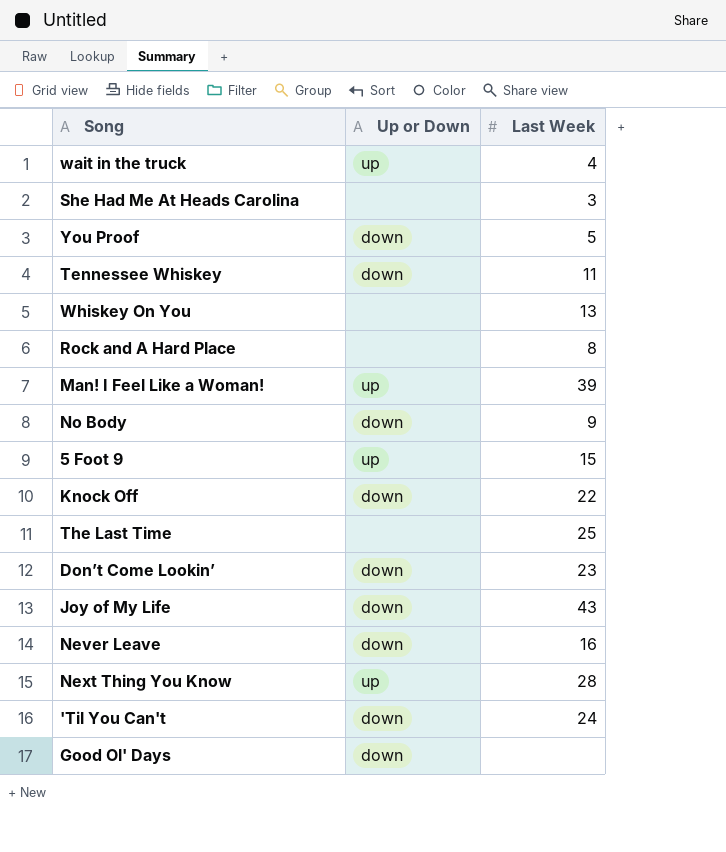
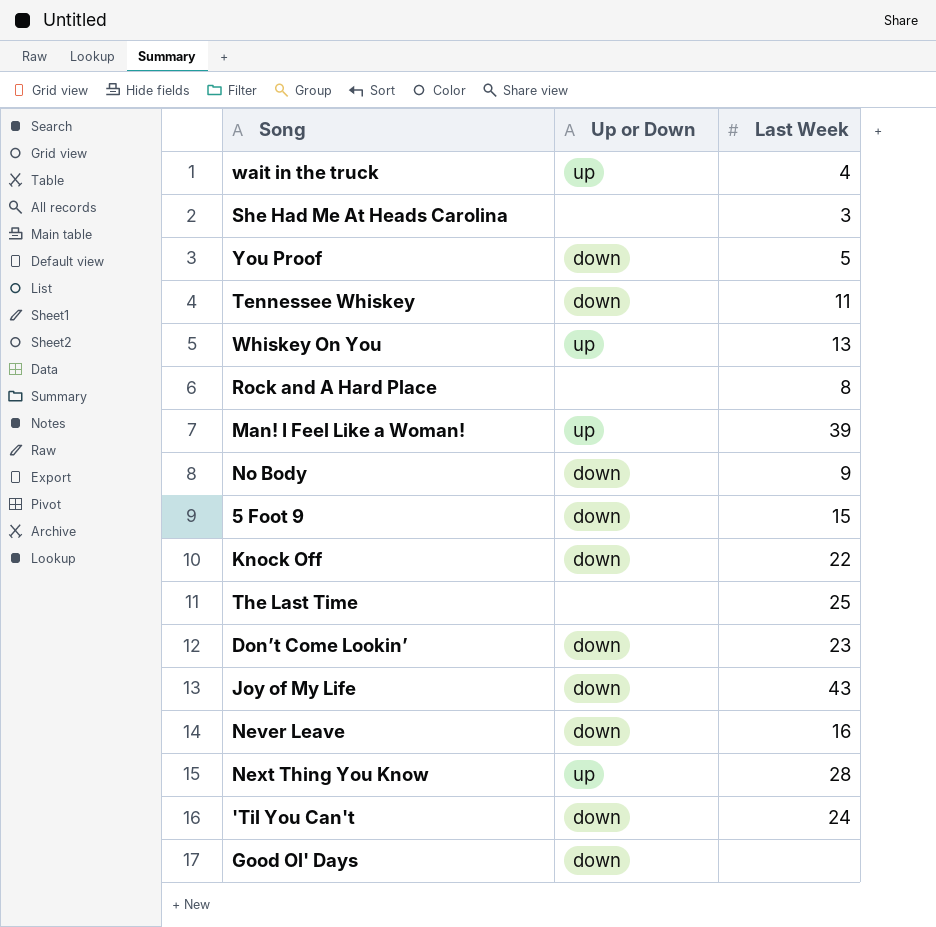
Whiskey On You | Up or Down: none -> up
5 Foot 9 | Up or Down: up -> down

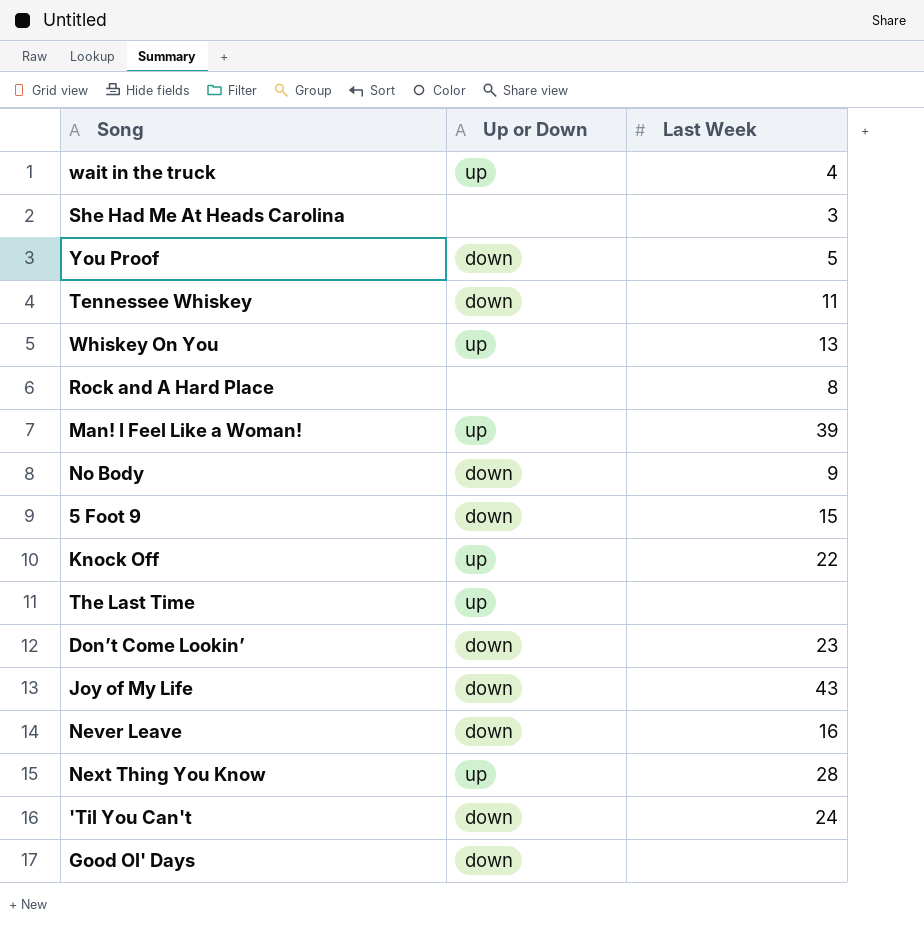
Knock Off | Up or Down: down -> up
The Last Time | Up or Down: none -> up
The Last Time | Last Week: 25 -> none

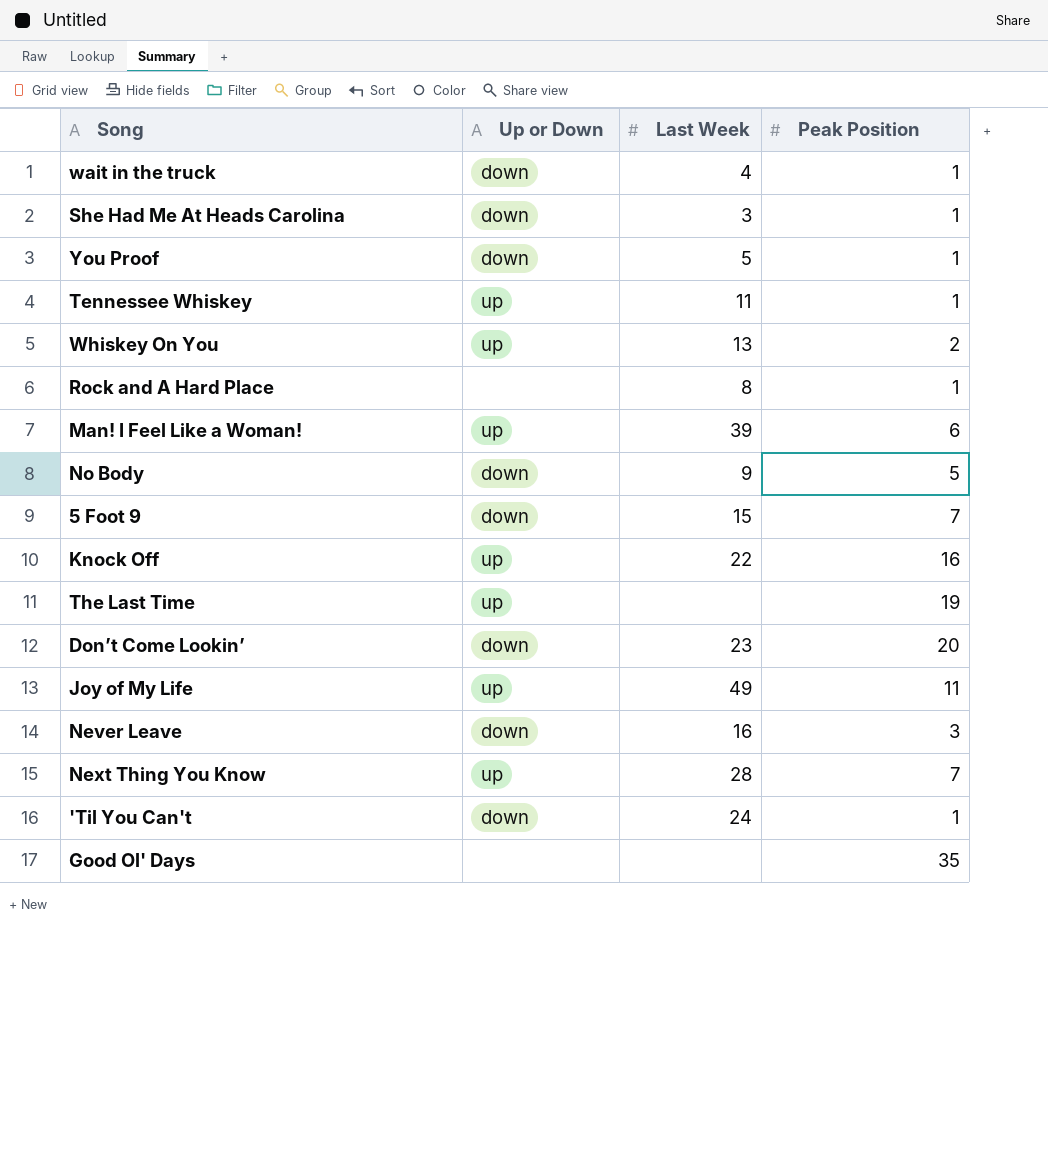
column Peak Position | position: none -> 4
wait in the truck | Up or Down: up -> down
She Had Me At Heads Carolina | Up or Down: none -> down
Tennessee Whiskey | Up or Down: down -> up
Joy of My Life | Up or Down: down -> up
Joy of My Life | Last Week: 43 -> 49
Good Ol' Days | Up or Down: down -> none

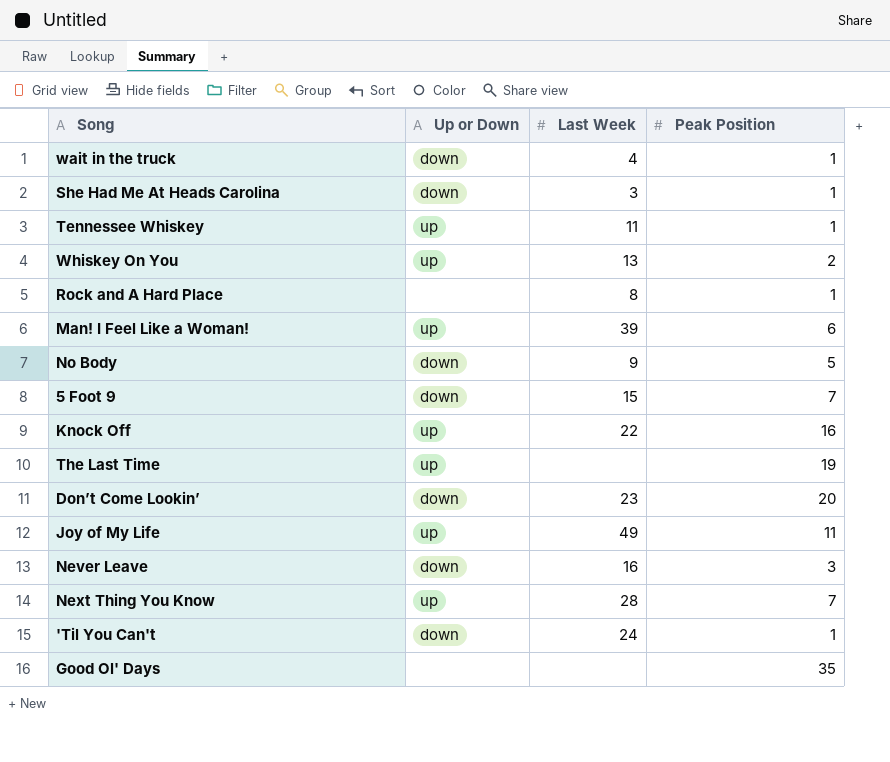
row You Proof: down | 5 | 1 -> none

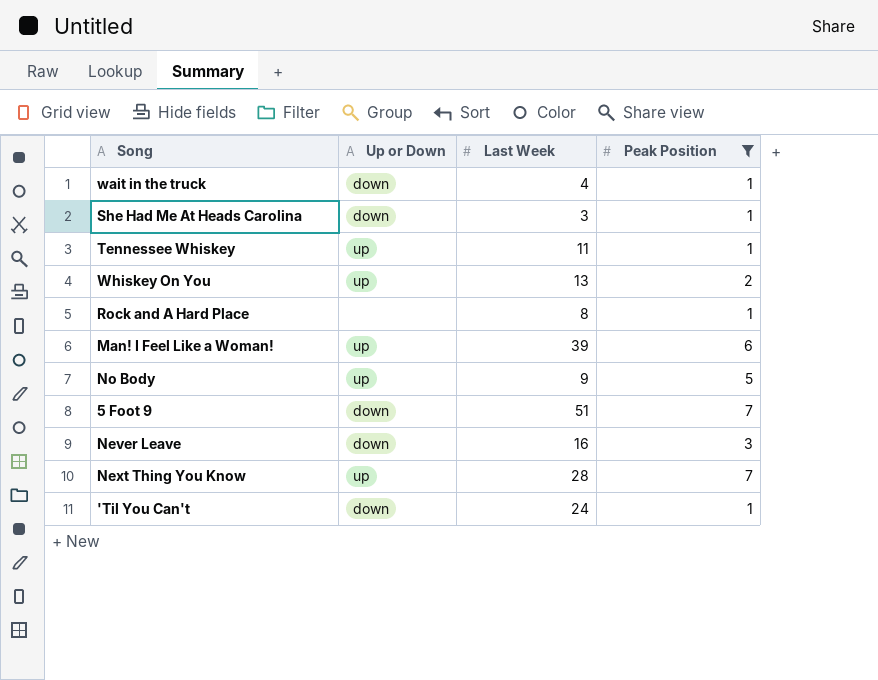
filter: none -> Peak Position <= 7
No Body | Up or Down: down -> up
5 Foot 9 | Last Week: 15 -> 51

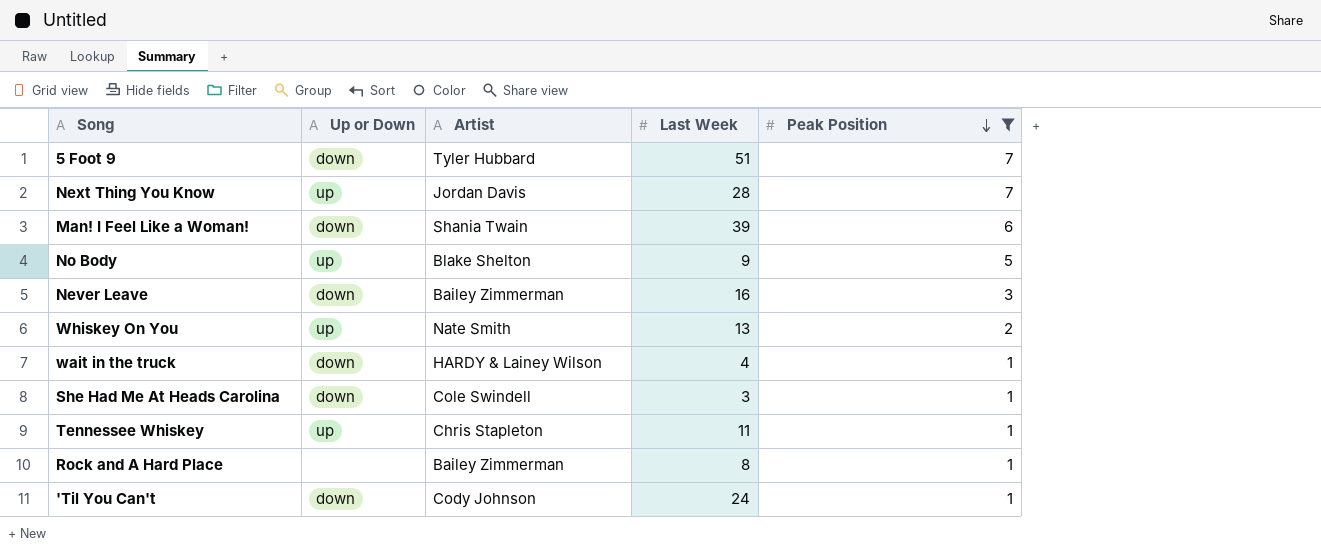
row order: none -> Peak Position descending
column Artist | position: none -> 3
Man! I Feel Like a Woman! | Up or Down: up -> down

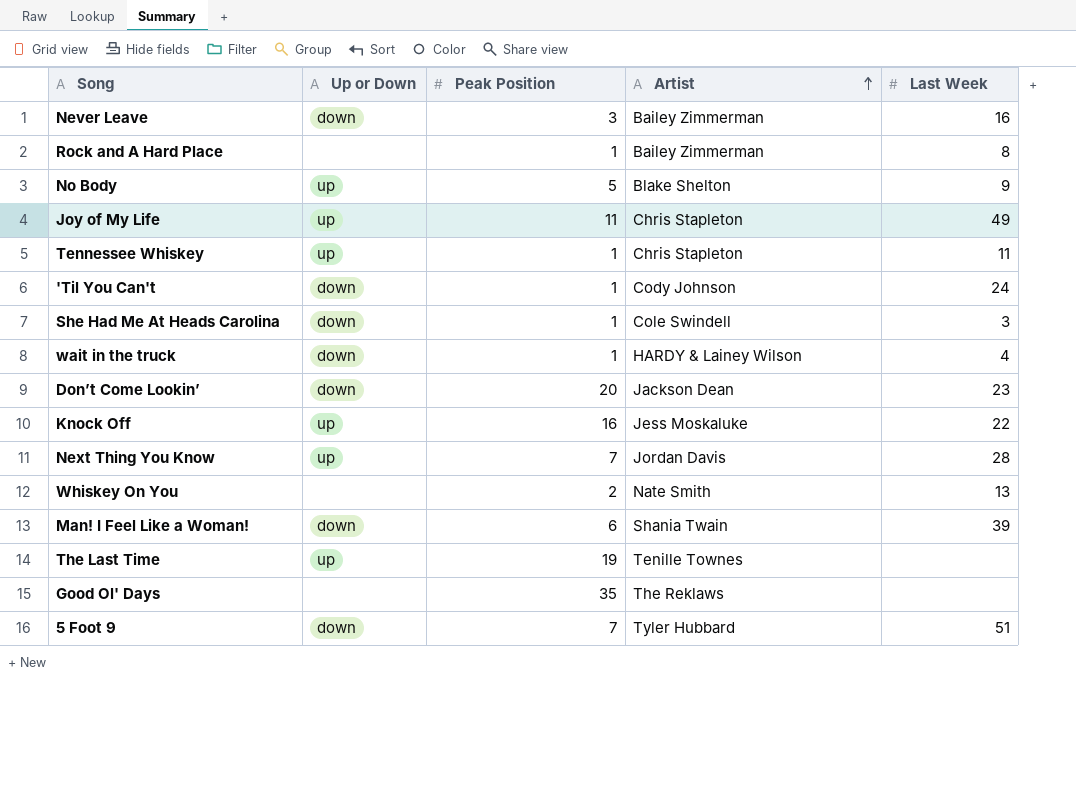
filter: Peak Position <= 7 -> none
row order: Peak Position descending -> Artist ascending
column Peak Position | position: 5 -> 3
Whiskey On You | Up or Down: up -> none

